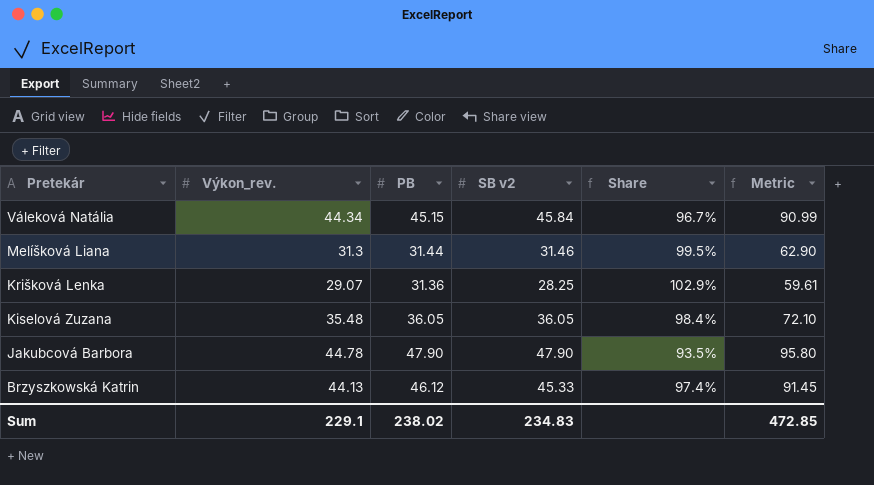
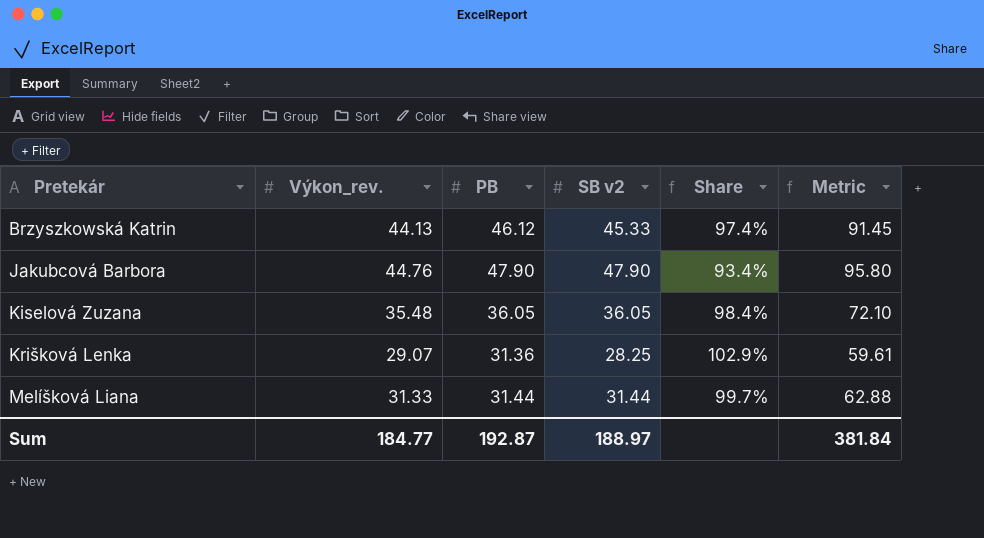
row order: Pretekár descending -> Pretekár ascending
row Váleková Natália: 44.34 | 45.15 | 45.84 | 96.7% | 90.99 -> none
Jakubcová Barbora | Výkon_rev.: 44.78 -> 44.76
Jakubcová Barbora | Share: 93.5% -> 93.4%
Melíšková Liana | Výkon_rev.: 31.3 -> 31.33
Melíšková Liana | SB v2: 31.46 -> 31.44
Melíšková Liana | Share: 99.5% -> 99.7%
Melíšková Liana | Metric: 62.90 -> 62.88
Sum | Výkon_rev.: 229.1 -> 184.77
Sum | PB: 238.02 -> 192.87
Sum | SB v2: 234.83 -> 188.97
Sum | Metric: 472.85 -> 381.84

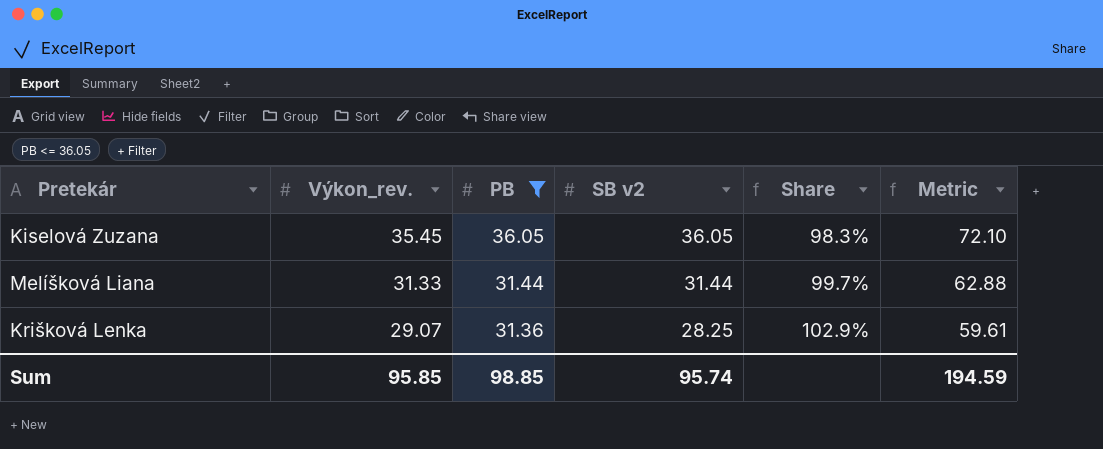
filter: none -> PB <= 36.05
row order: Pretekár ascending -> Výkon_rev. descending
Kiselová Zuzana | Výkon_rev.: 35.48 -> 35.45
Kiselová Zuzana | Share: 98.4% -> 98.3%
Sum | Výkon_rev.: 184.77 -> 95.85
Sum | PB: 192.87 -> 98.85
Sum | SB v2: 188.97 -> 95.74
Sum | Metric: 381.84 -> 194.59

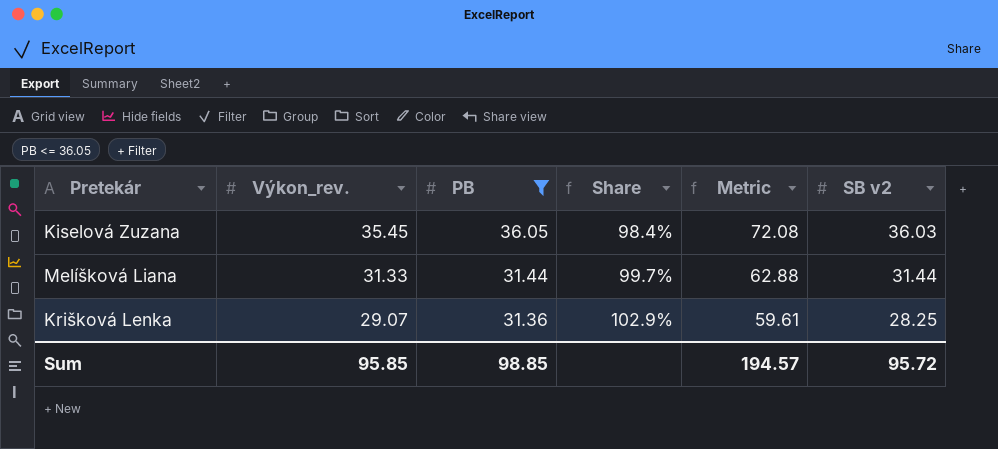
column SB v2 | position: 4 -> 6
Kiselová Zuzana | Share: 98.3% -> 98.4%
Kiselová Zuzana | Metric: 72.10 -> 72.08
Kiselová Zuzana | SB v2: 36.05 -> 36.03
Sum | Metric: 194.59 -> 194.57
Sum | SB v2: 95.74 -> 95.72

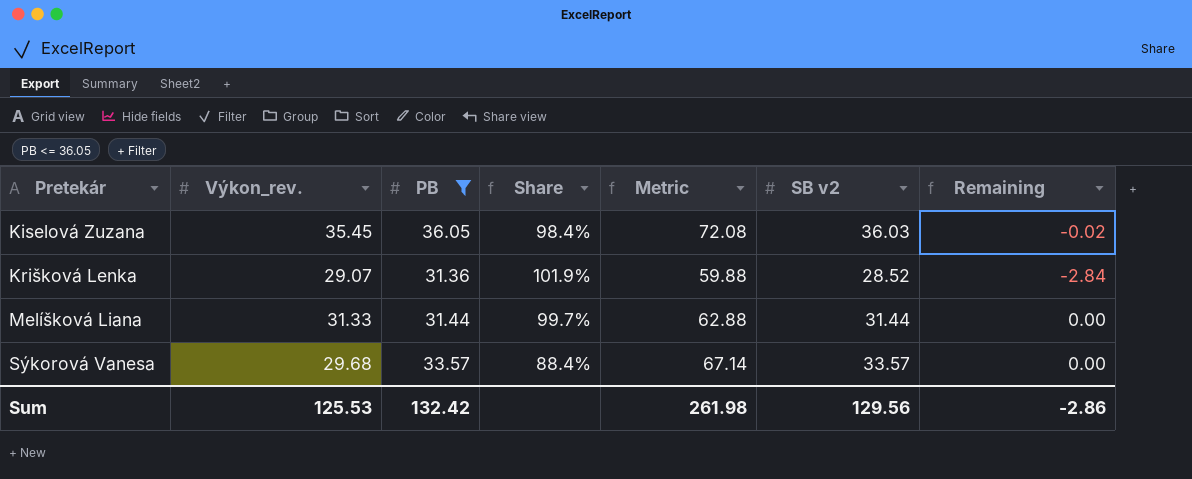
row order: Výkon_rev. descending -> Pretekár ascending
column Remaining | formula: none -> [SB v2] - [PB]
Krišková Lenka | Share: 102.9% -> 101.9%
Krišková Lenka | Metric: 59.61 -> 59.88
Krišková Lenka | SB v2: 28.25 -> 28.52
row Sýkorová Vanesa: none -> 29.68 | 33.57 | 88.4% | 67.14 | 33.57 | 0.00
Sum | Výkon_rev.: 95.85 -> 125.53
Sum | PB: 98.85 -> 132.42
Sum | Metric: 194.57 -> 261.98
Sum | SB v2: 95.72 -> 129.56

